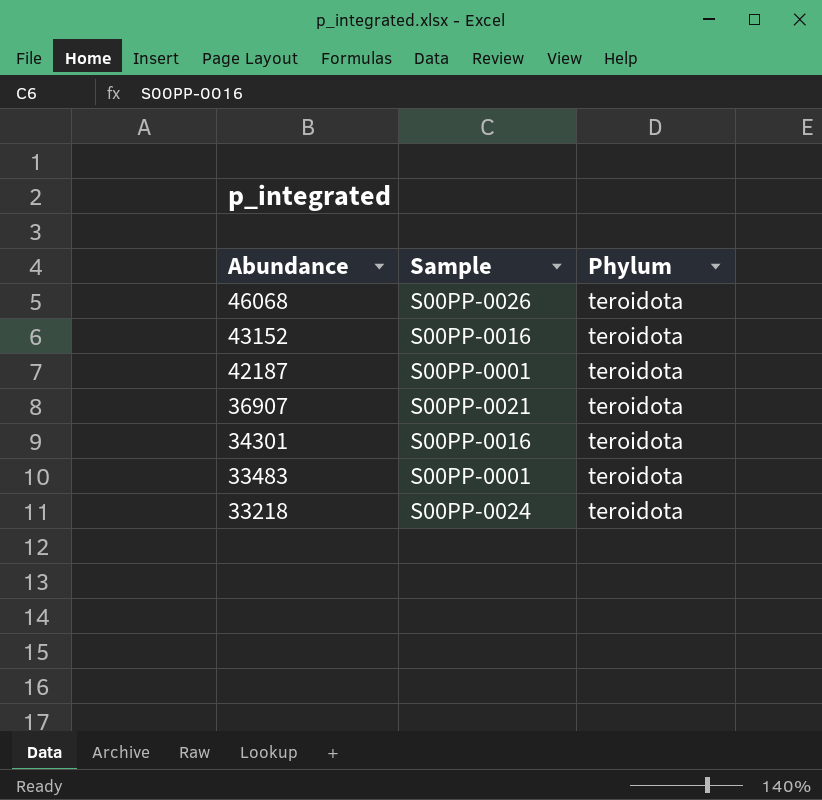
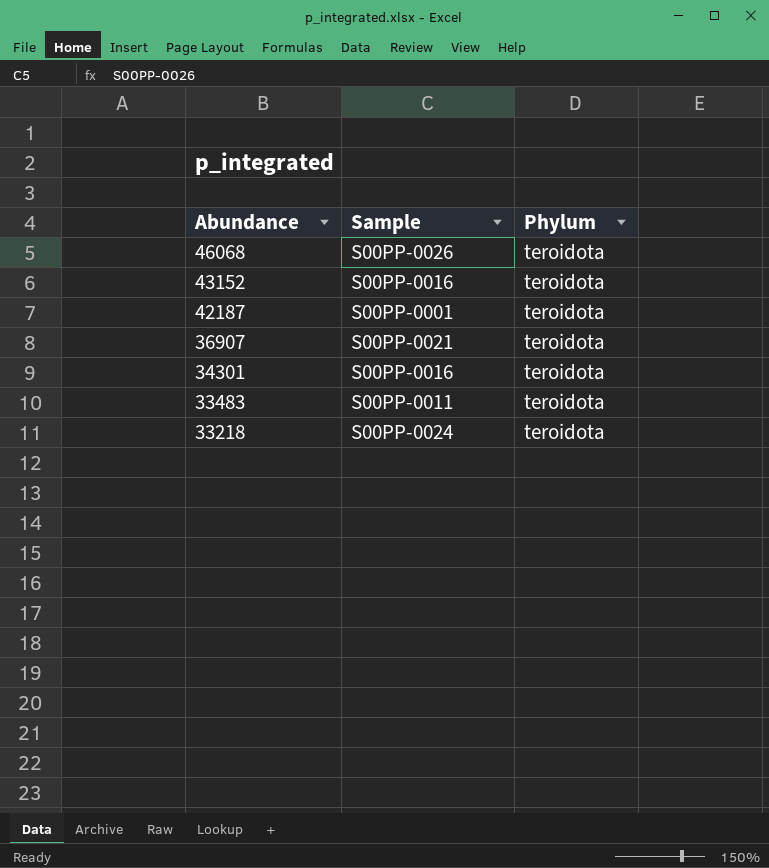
33483 | Sample: S00PP-0001 -> S00PP-0011

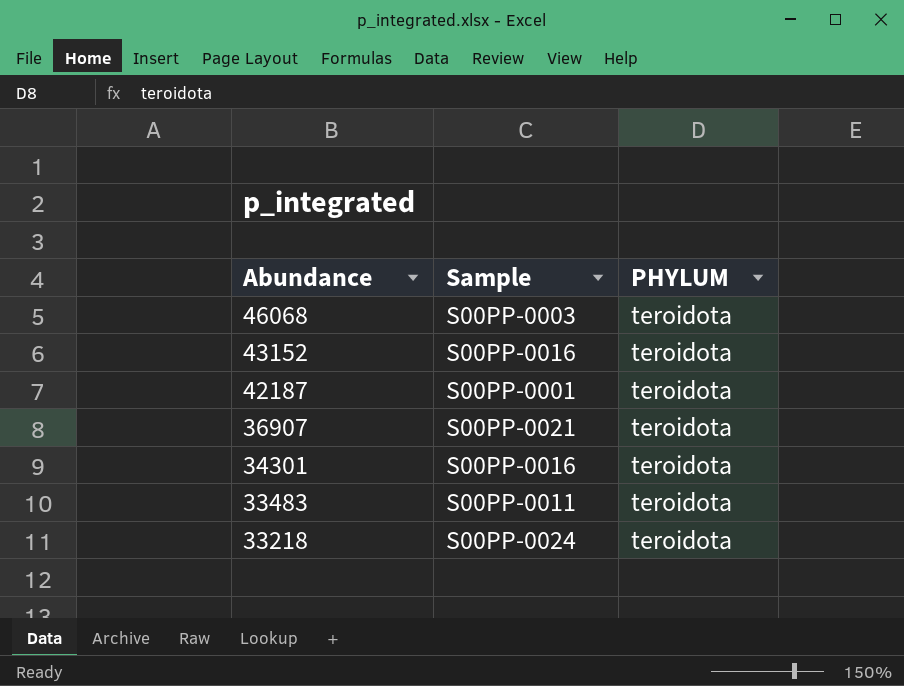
column name: Phylum -> PHYLUM
46068 | Sample: S00PP-0026 -> S00PP-0003

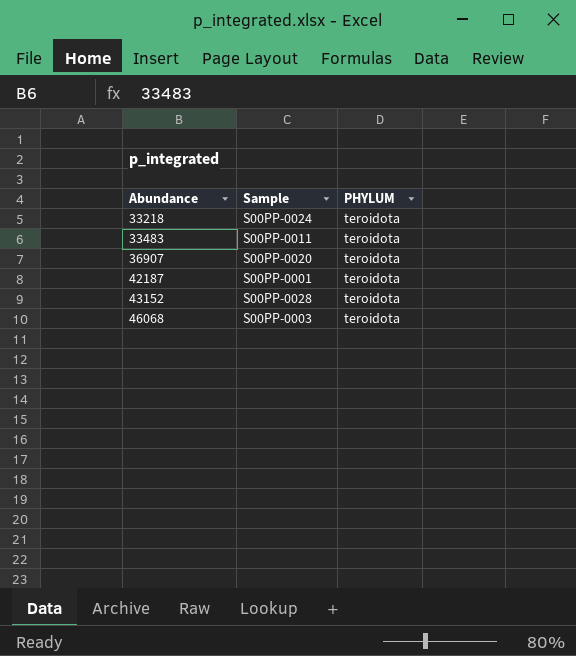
row order: Abundance descending -> Abundance ascending
row 34301: S00PP-0016 | teroidota -> none
36907 | Sample: S00PP-0021 -> S00PP-0020
43152 | Sample: S00PP-0016 -> S00PP-0028

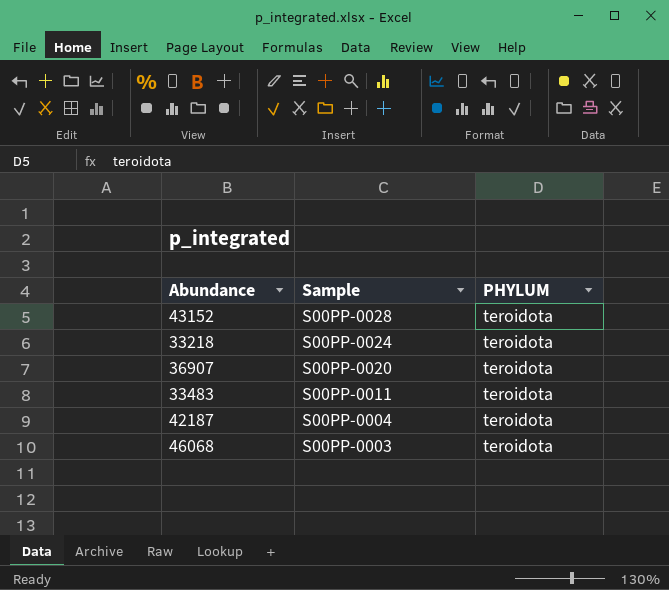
row order: Abundance ascending -> Sample descending
42187 | Sample: S00PP-0001 -> S00PP-0004

